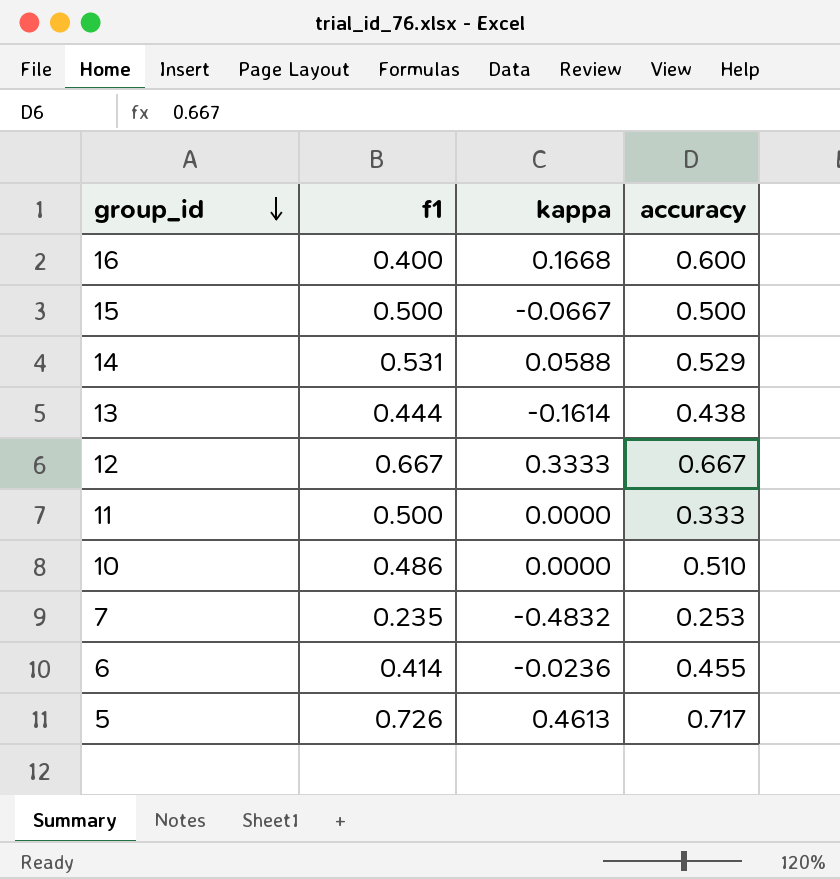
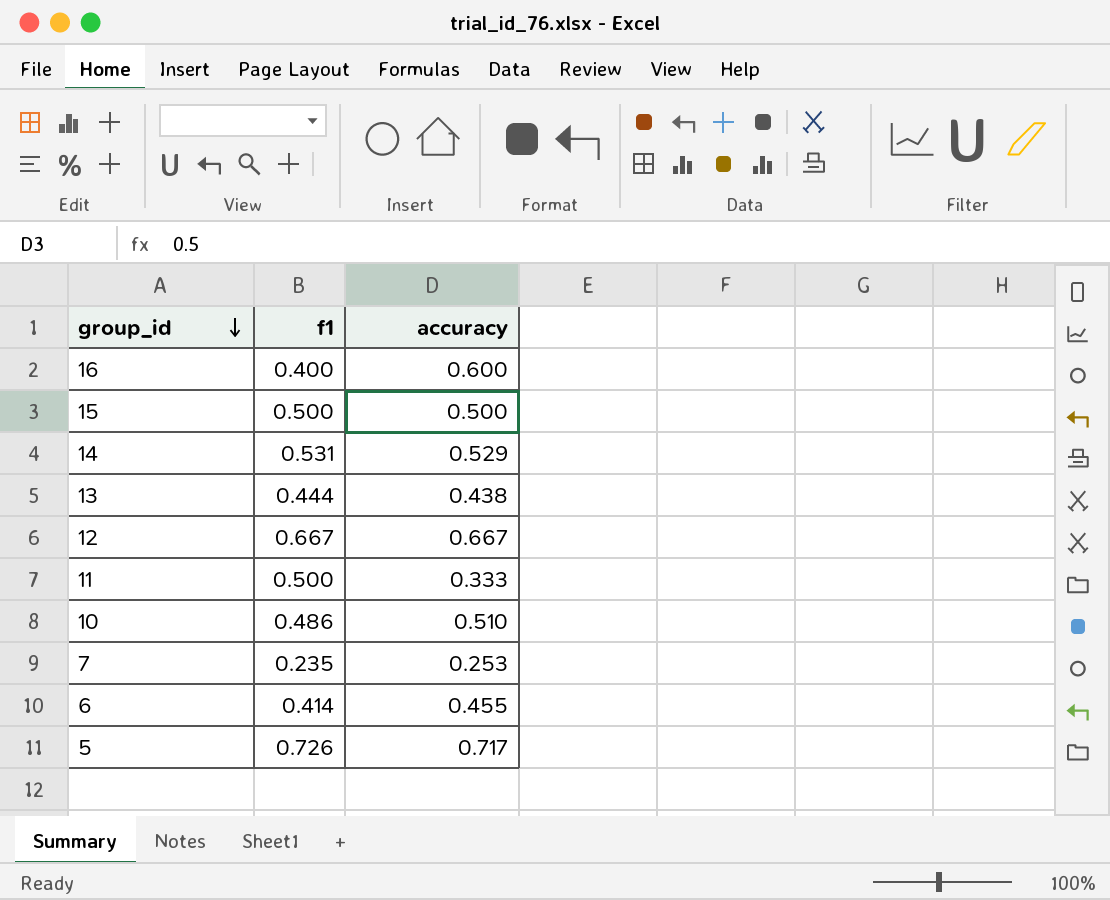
column kappa | position: 3 -> none

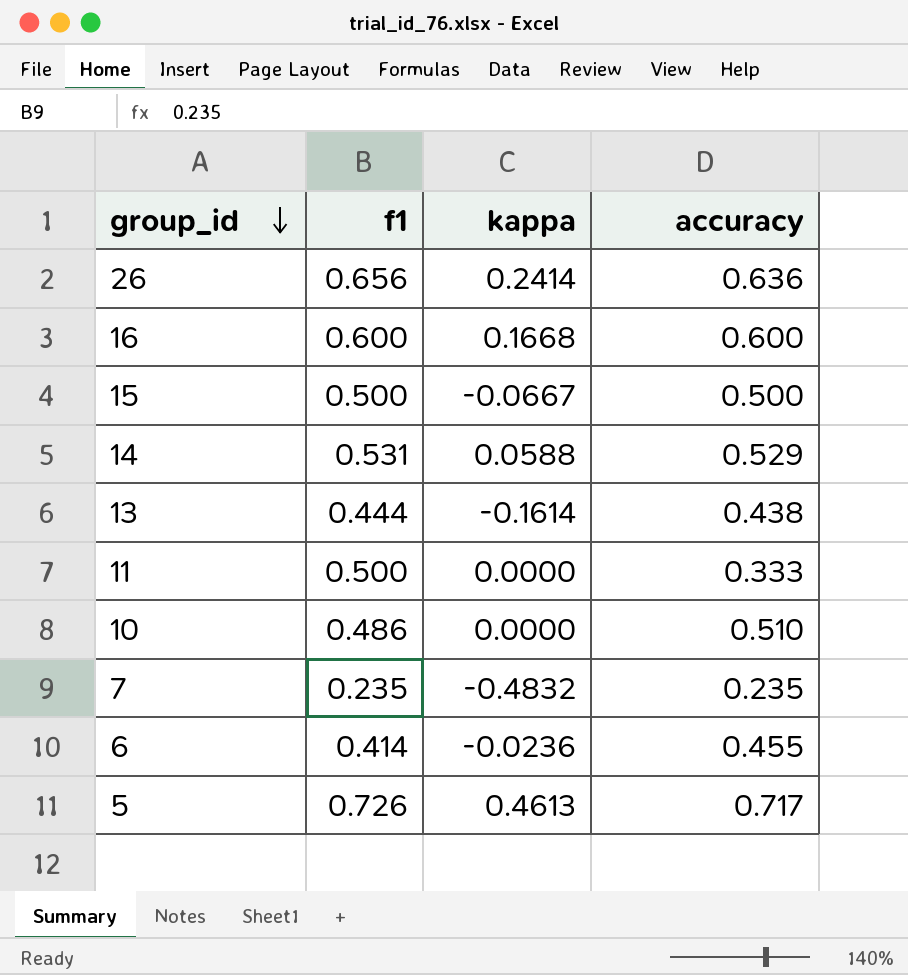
column kappa | position: none -> 3
row 12: 0.667 | 0.667 -> none
row 26: none -> 0.656 | 0.2414 | 0.636
16 | f1: 0.400 -> 0.600
7 | accuracy: 0.253 -> 0.235

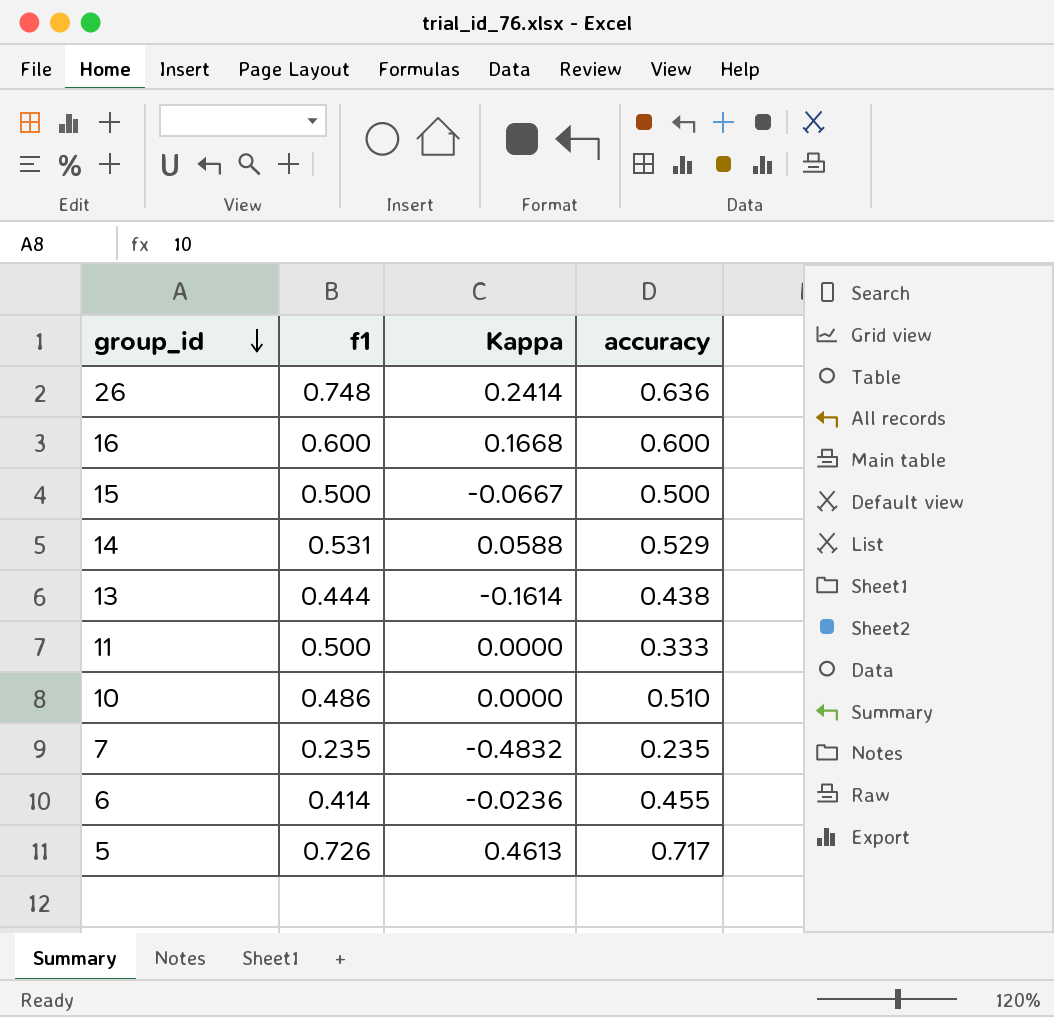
column name: kappa -> Kappa
26 | f1: 0.656 -> 0.748

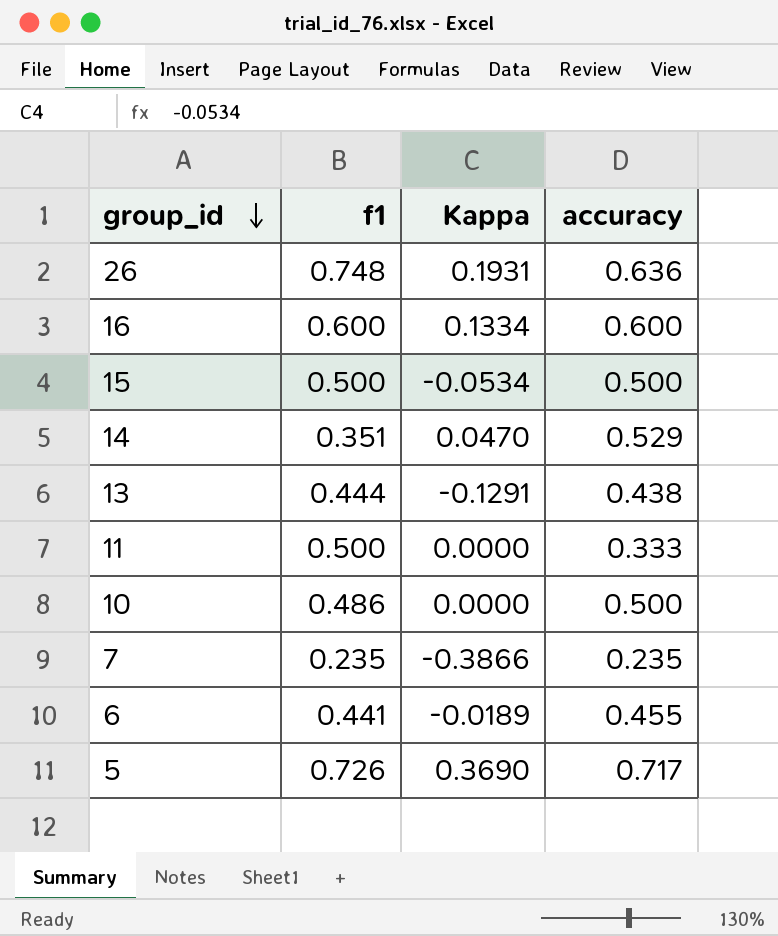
26 | Kappa: 0.2414 -> 0.1931
16 | Kappa: 0.1668 -> 0.1334
15 | Kappa: -0.0667 -> -0.0534
14 | f1: 0.531 -> 0.351
14 | Kappa: 0.0588 -> 0.0470
13 | Kappa: -0.1614 -> -0.1291
10 | accuracy: 0.510 -> 0.500
7 | Kappa: -0.4832 -> -0.3866
6 | f1: 0.414 -> 0.441
6 | Kappa: -0.0236 -> -0.0189
5 | Kappa: 0.4613 -> 0.3690

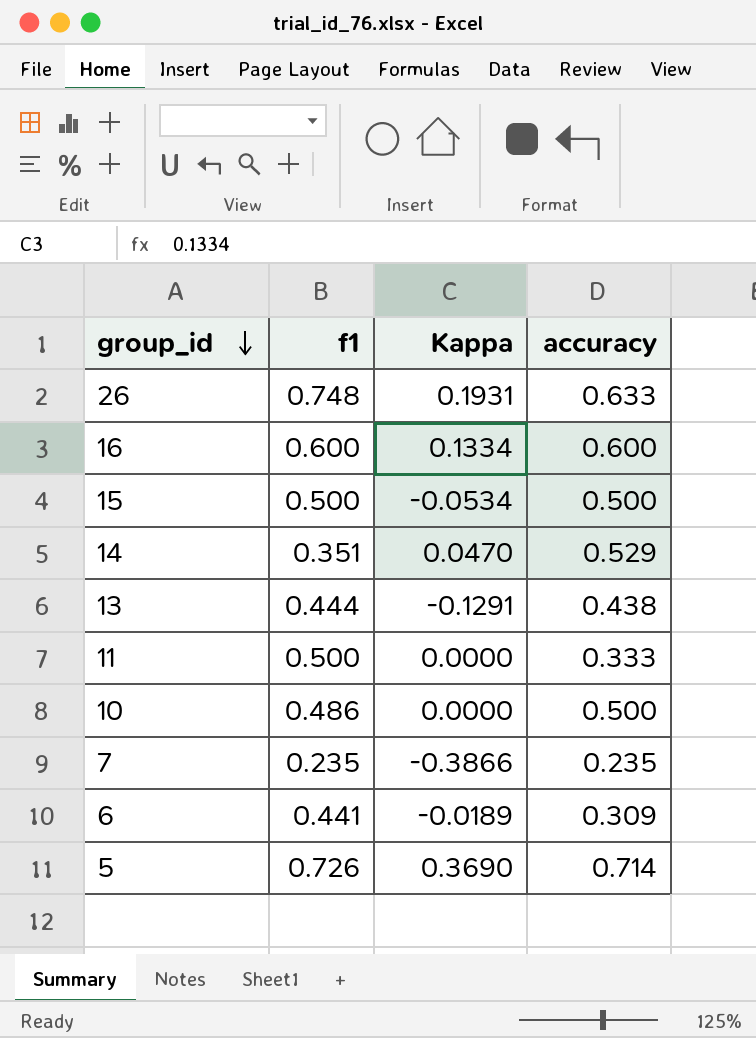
26 | accuracy: 0.636 -> 0.633
6 | accuracy: 0.455 -> 0.309
5 | accuracy: 0.717 -> 0.714

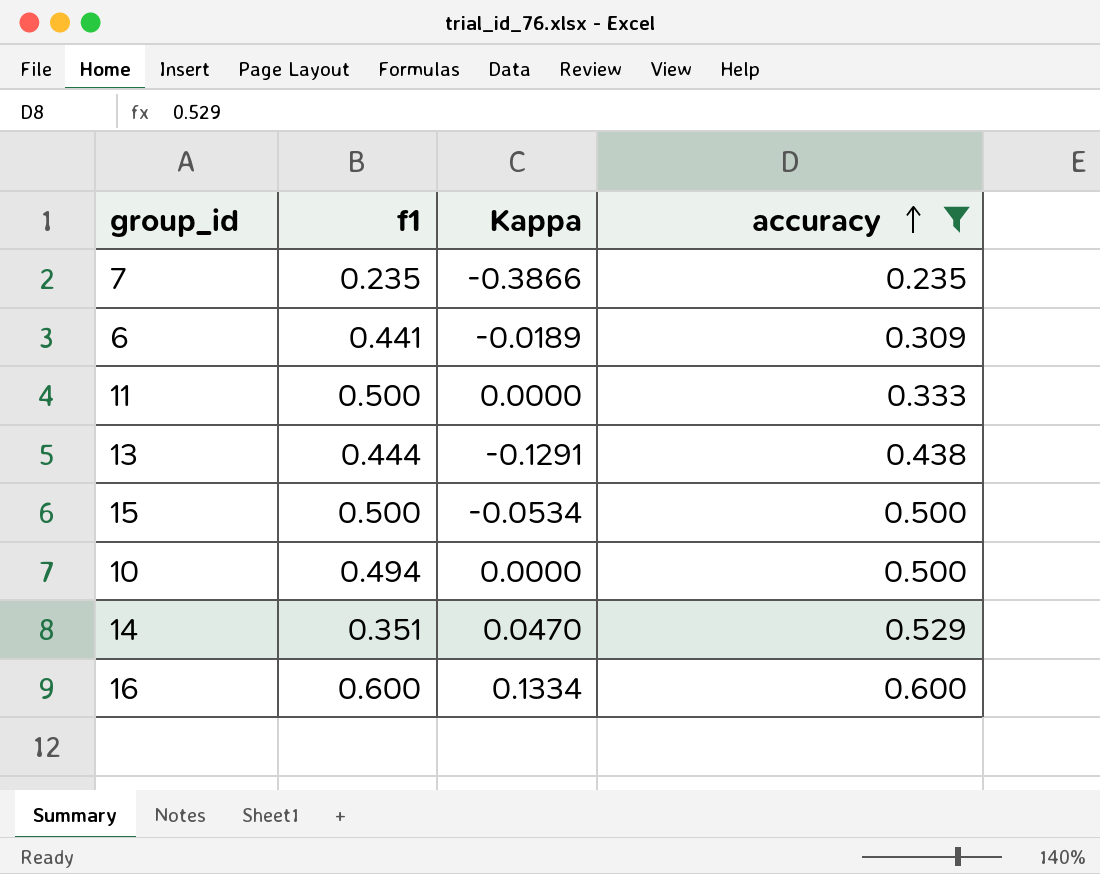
filter: none -> accuracy <= 0.600
row order: group_id descending -> accuracy ascending
10 | f1: 0.486 -> 0.494

